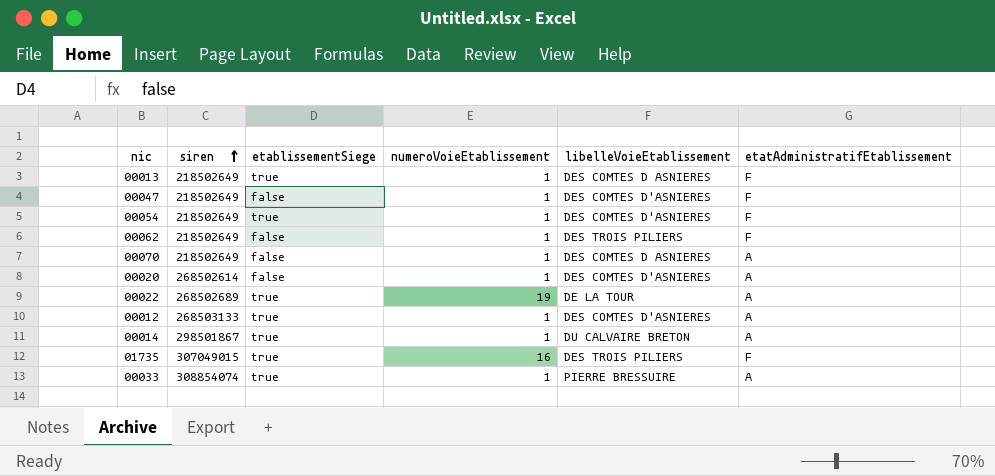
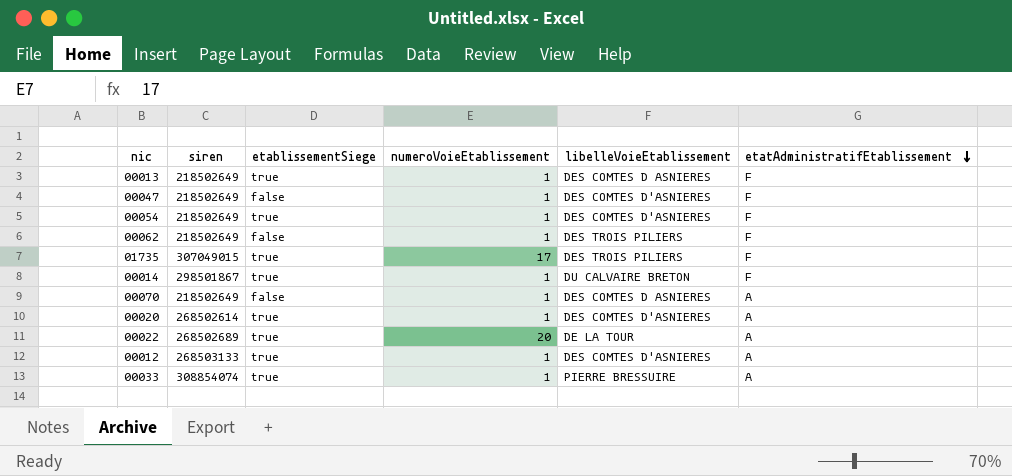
row order: siren ascending -> etatAdministratifEtablissement descending
01735 | numeroVoieEtablissement: 16 -> 17
00014 | etatAdministratifEtablissement: A -> F
00020 | etablissementSiege: false -> true
00022 | numeroVoieEtablissement: 19 -> 20

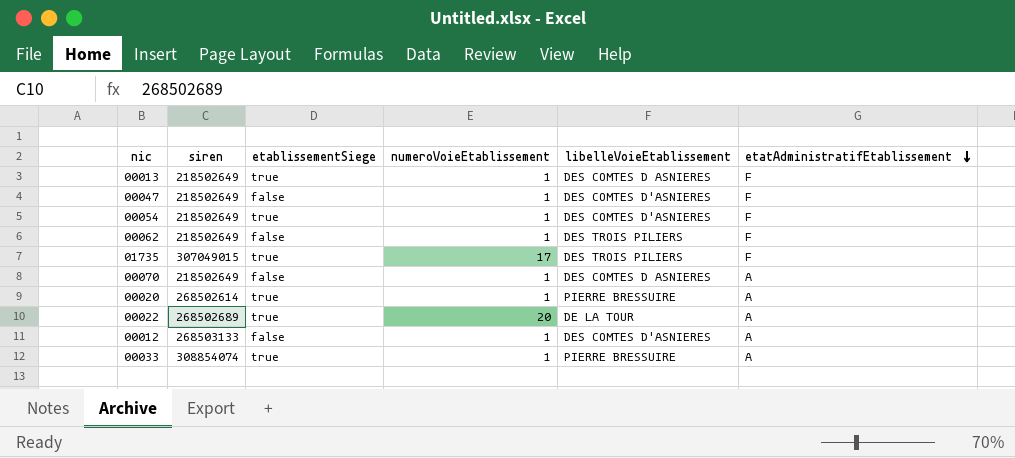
row 00014: 298501867 | true | 1 | DU CALVAIRE BRETON | F -> none
00020 | libelleVoieEtablissement: DES COMTES D'ASNIERES -> PIERRE BRESSUIRE
00012 | etablissementSiege: true -> false

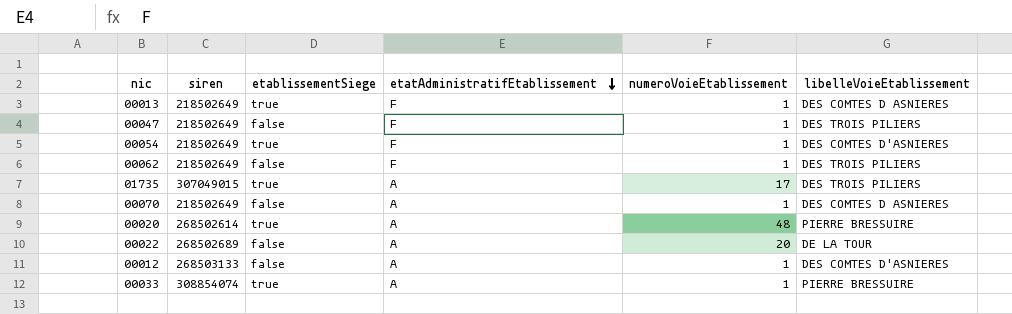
column etatAdministratifEtablissement | position: 6 -> 4
00047 | libelleVoieEtablissement: DES COMTES D'ASNIERES -> DES TROIS PILIERS
01735 | etatAdministratifEtablissement: F -> A
00020 | numeroVoieEtablissement: 1 -> 48
00022 | etablissementSiege: true -> false

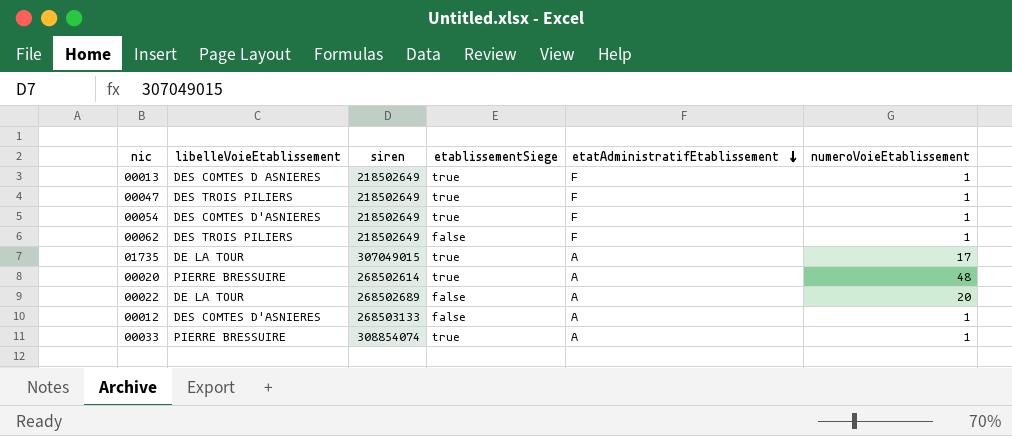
column libelleVoieEtablissement | position: 6 -> 2
row 00070: 218502649 | false | A | 1 | DES COMTES D ASNIERES -> none
00047 | etablissementSiege: false -> true
01735 | libelleVoieEtablissement: DES TROIS PILIERS -> DE LA TOUR

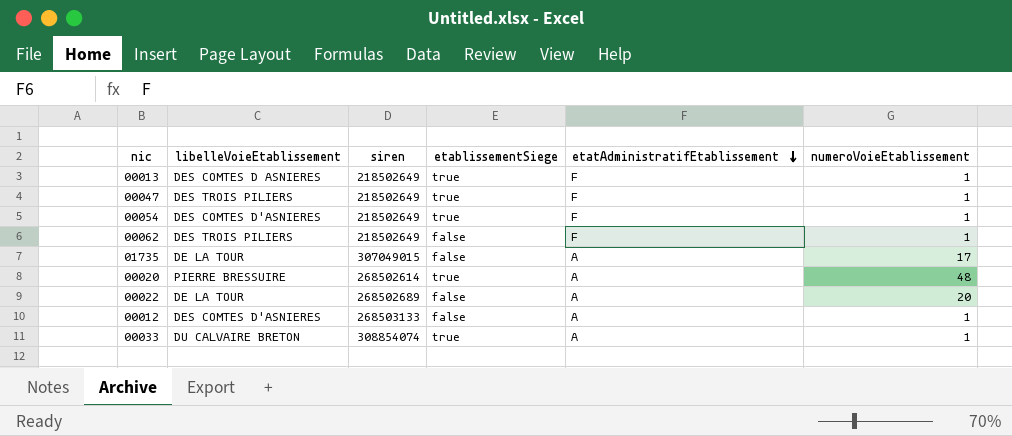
01735 | etablissementSiege: true -> false
00033 | libelleVoieEtablissement: PIERRE BRESSUIRE -> DU CALVAIRE BRETON

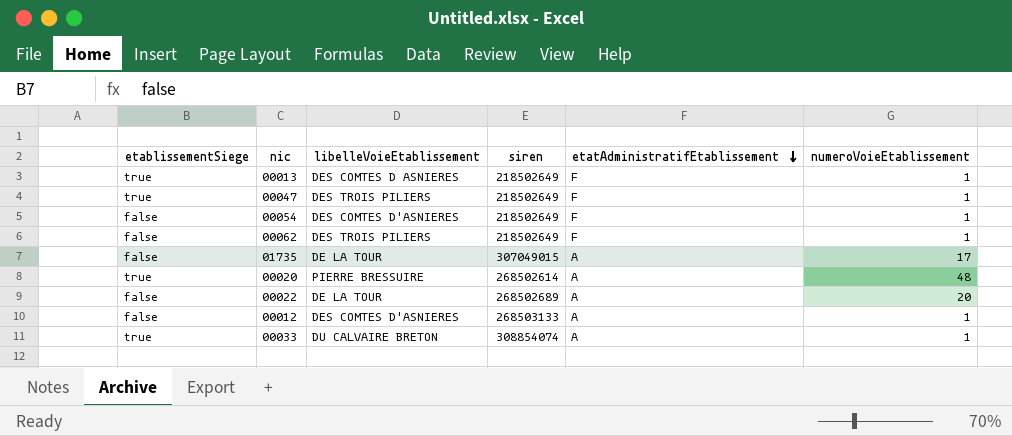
column etablissementSiege | position: 4 -> 1
00054 | etablissementSiege: true -> false

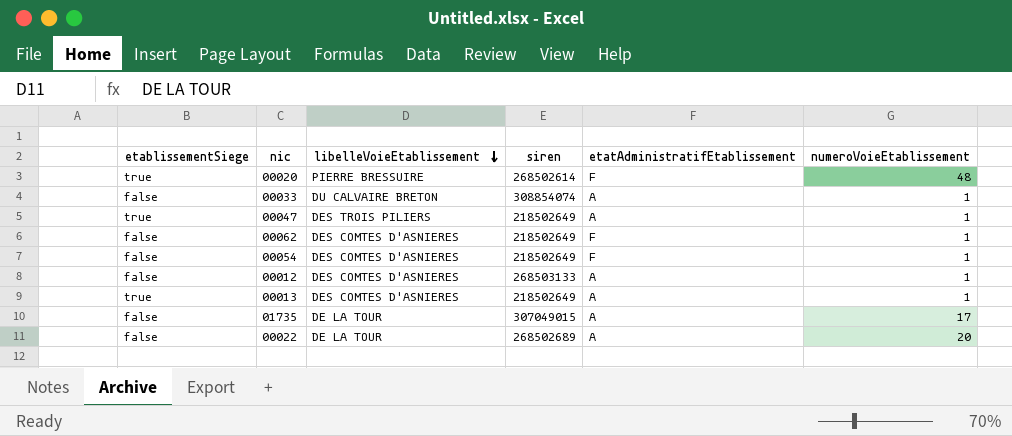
row order: etatAdministratifEtablissement descending -> libelleVoieEtablissement descending
00020 | etatAdministratifEtablissement: A -> F
00033 | etablissementSiege: true -> false
00047 | etatAdministratifEtablissement: F -> A
00062 | libelleVoieEtablissement: DES TROIS PILIERS -> DES COMTES D'ASNIERES
00013 | libelleVoieEtablissement: DES COMTES D ASNIERES -> DES COMTES D'ASNIERES
00013 | etatAdministratifEtablissement: F -> A

